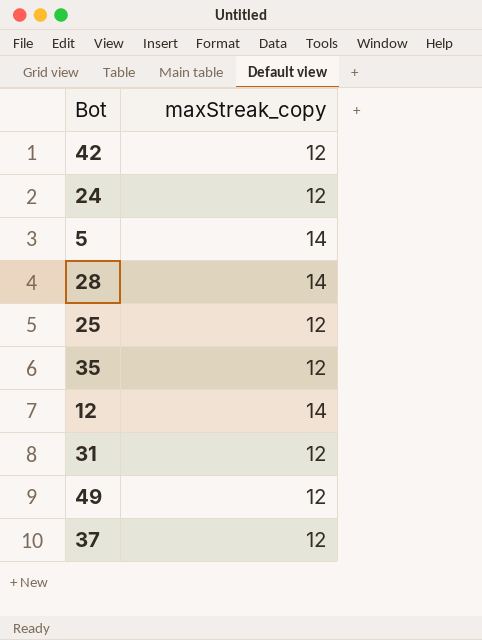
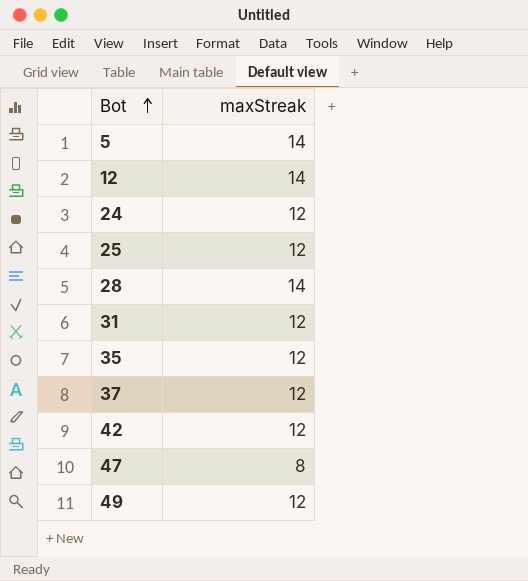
row order: none -> Bot ascending
column name: maxStreak_copy -> maxStreak
row 47: none -> 8

